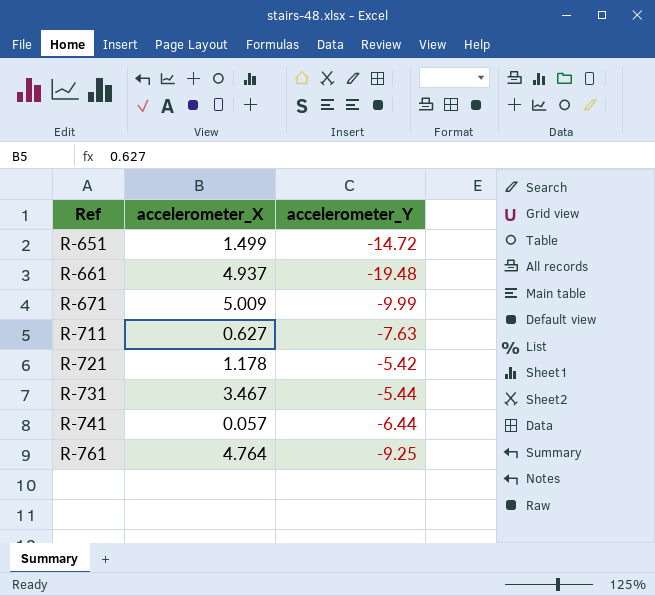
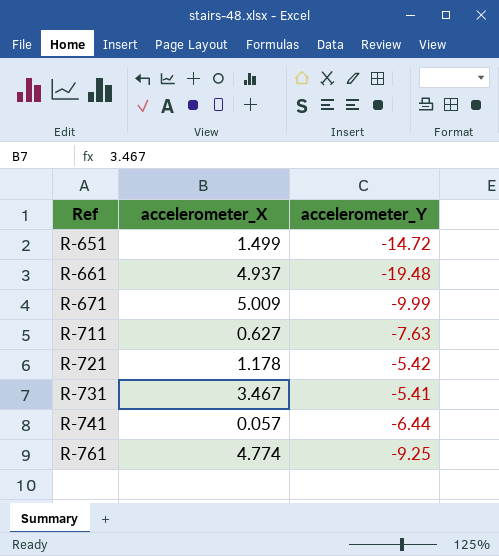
R-731 | accelerometer_Y: -5.44 -> -5.41
R-761 | accelerometer_X: 4.764 -> 4.774

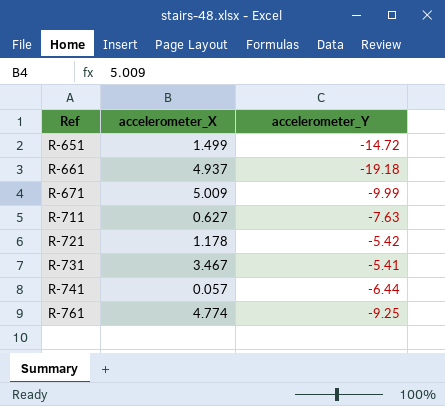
R-661 | accelerometer_Y: -19.48 -> -19.18

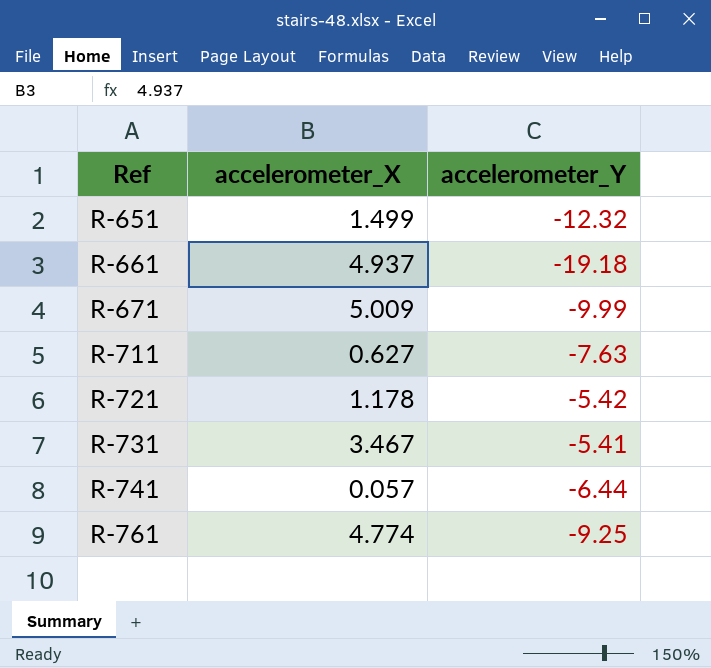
R-651 | accelerometer_Y: -14.72 -> -12.32

